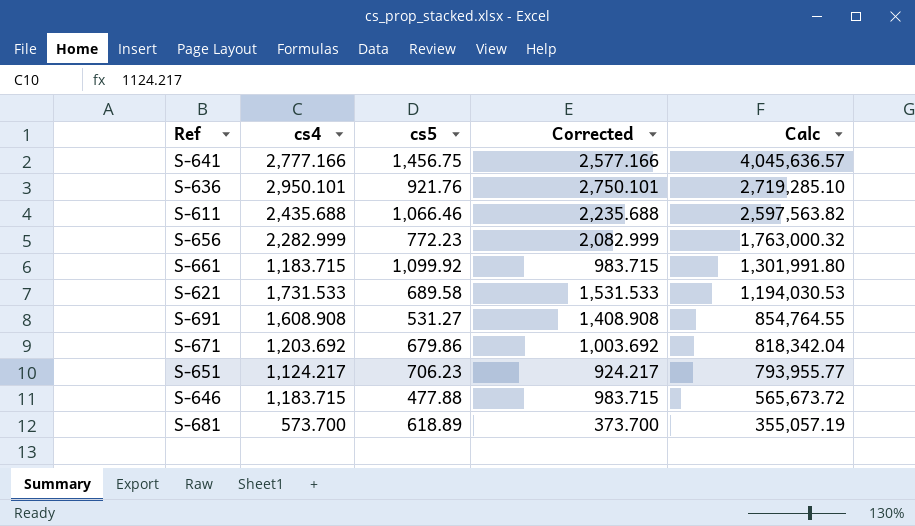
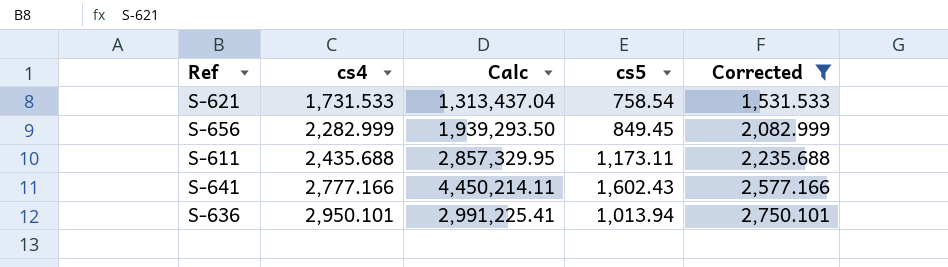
filter: none -> Corrected >= 1,531.533
row order: Calc descending -> cs4 ascending
column Calc | position: 5 -> 3
S-621 | Calc: 1,194,030.53 -> 1,313,437.04
S-621 | cs5: 689.58 -> 758.54
S-656 | Calc: 1,763,000.32 -> 1,939,293.50
S-656 | cs5: 772.23 -> 849.45
S-611 | Calc: 2,597,563.82 -> 2,857,329.95
S-611 | cs5: 1,066.46 -> 1,173.11
S-641 | Calc: 4,045,636.57 -> 4,450,214.11
S-641 | cs5: 1,456.75 -> 1,602.43
S-636 | Calc: 2,719,285.10 -> 2,991,225.41
S-636 | cs5: 921.76 -> 1,013.94

